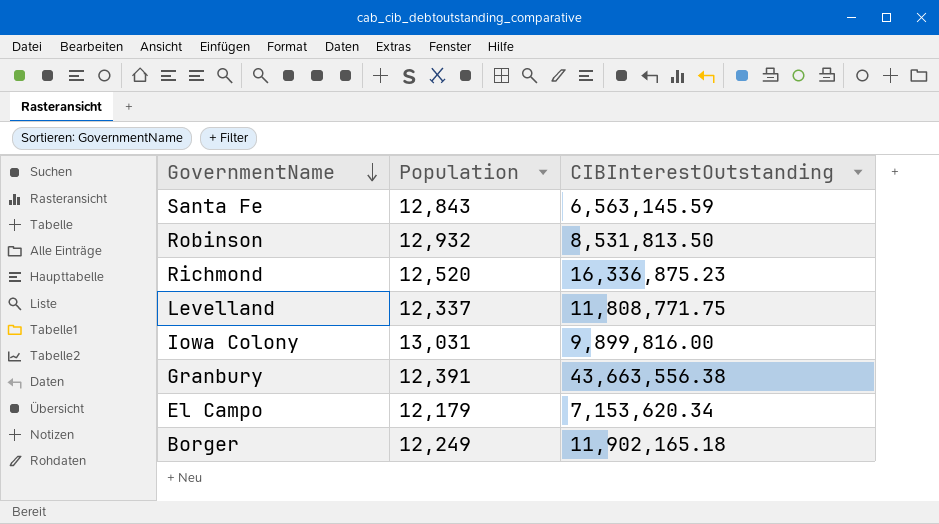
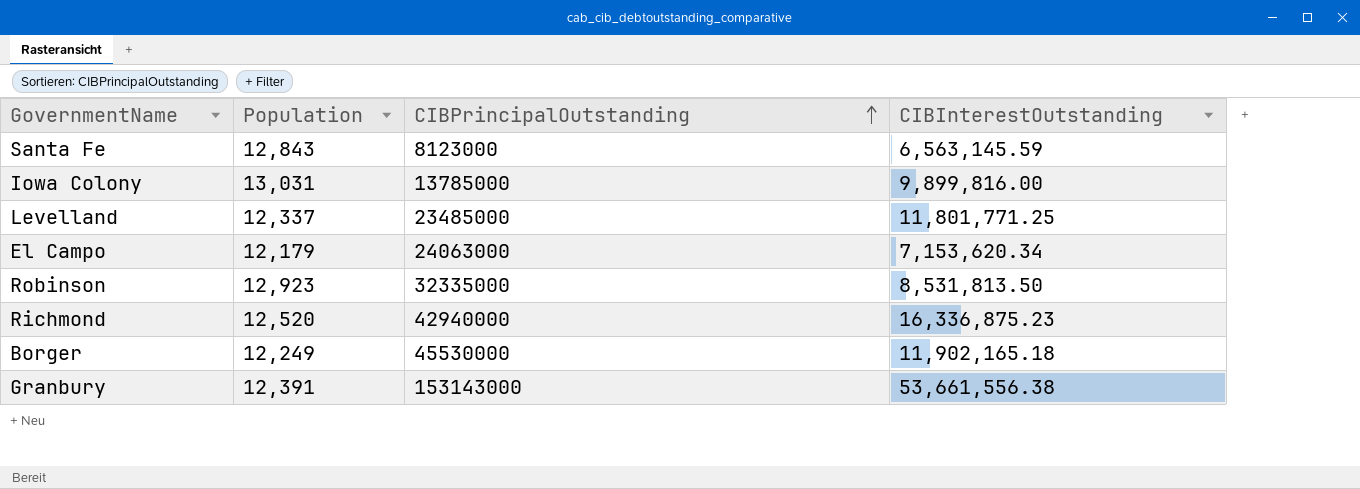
row order: GovernmentName descending -> CIBPrincipalOutstanding ascending
column CIBPrincipalOutstanding | position: none -> 3
Levelland | CIBInterestOutstanding: 11,808,771.75 -> 11,801,771.25
Robinson | Population: 12,932 -> 12,923
Granbury | CIBInterestOutstanding: 43,663,556.38 -> 53,661,556.38

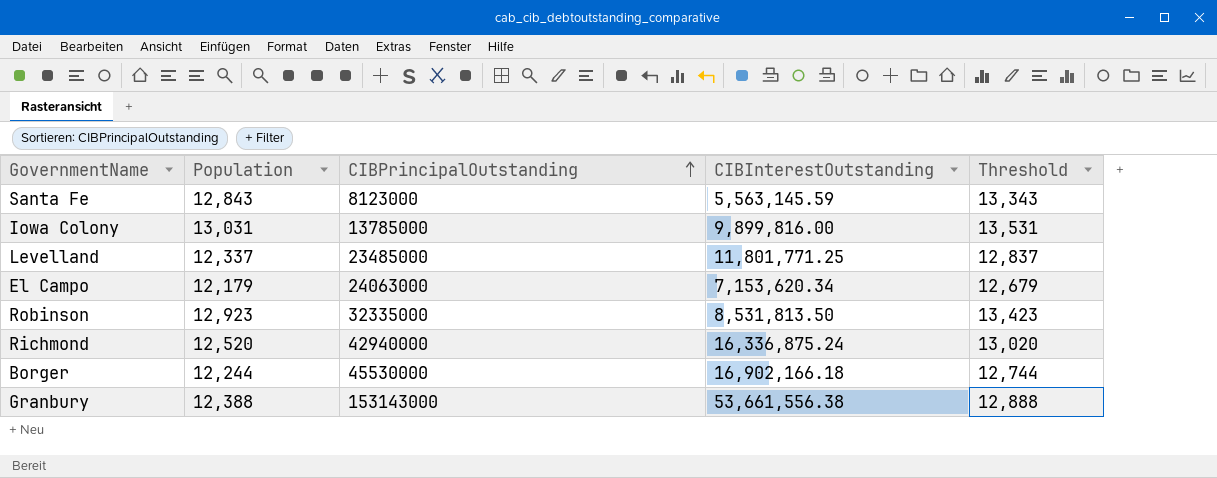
column Threshold | formula: none -> [Population] + 500
Santa Fe | CIBInterestOutstanding: 6,563,145.59 -> 5,563,145.59
Richmond | CIBInterestOutstanding: 16,336,875.23 -> 16,336,875.24
Borger | Population: 12,249 -> 12,244
Borger | CIBInterestOutstanding: 11,902,165.18 -> 16,902,166.18
Granbury | Population: 12,391 -> 12,388

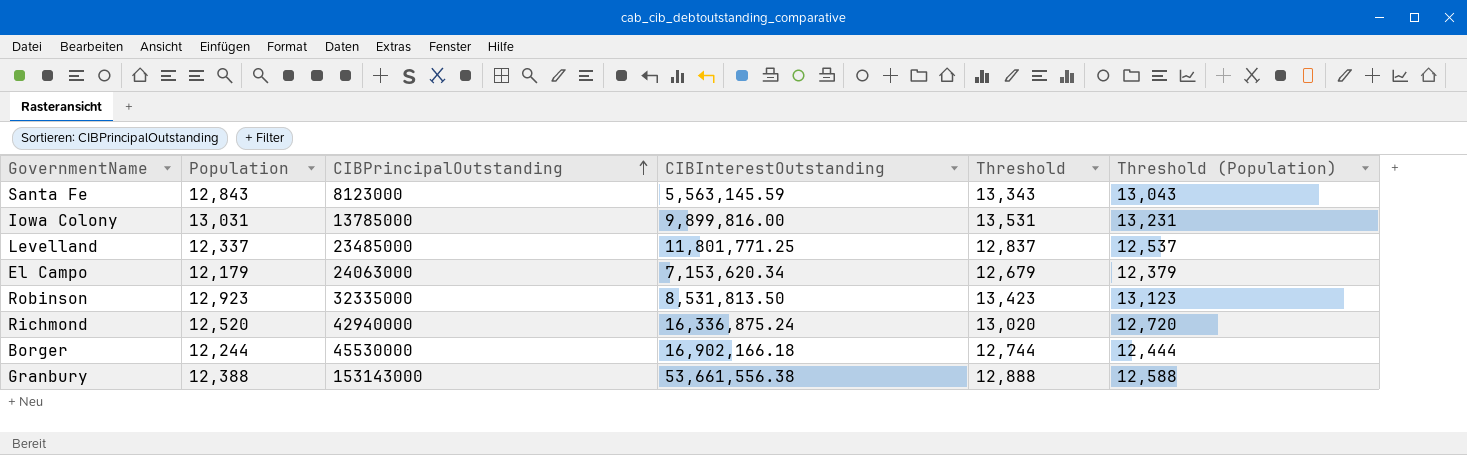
column Threshold (Population) | formula: none -> [Population] + 200

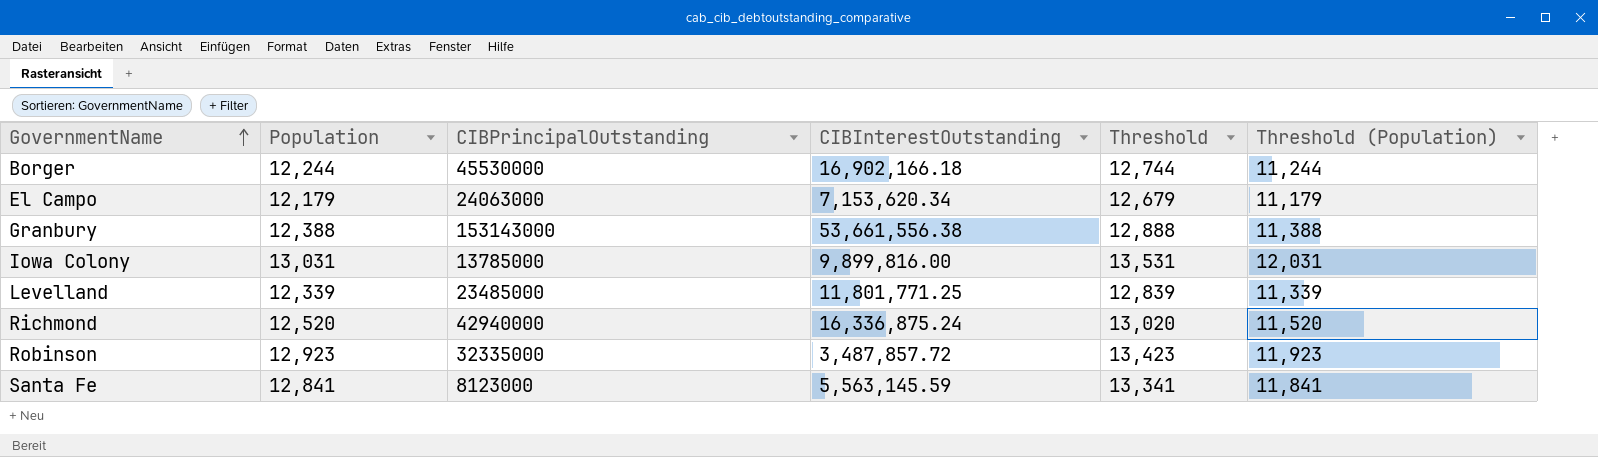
row order: CIBPrincipalOutstanding ascending -> GovernmentName ascending
column Threshold (Population) | formula: [Population] + 200 -> [Population] - 1000
Levelland | Population: 12,337 -> 12,339
Levelland | Threshold: 12,837 -> 12,839
Robinson | CIBInterestOutstanding: 8,531,813.50 -> 3,487,857.72
Santa Fe | Population: 12,843 -> 12,841
Santa Fe | Threshold: 13,343 -> 13,341

